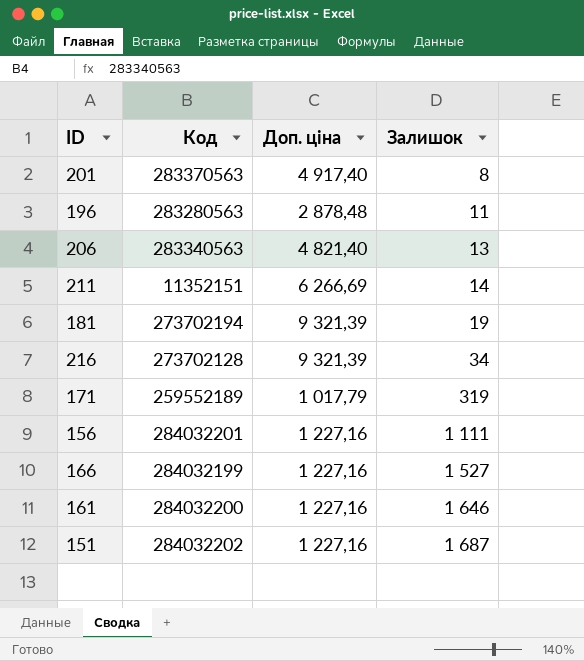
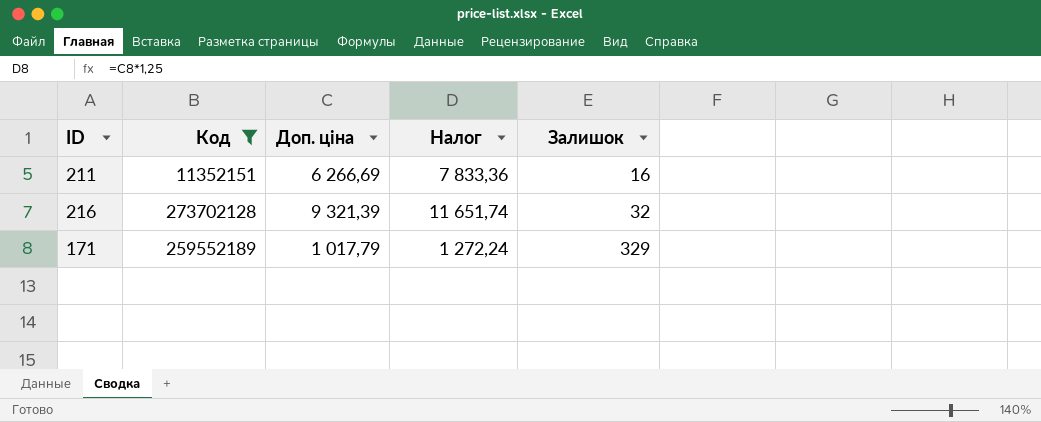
filter: none -> Код <= 273702128
column Налог | formula: none -> [Доп. ціна] * 1,25
211 | Залишок: 14 -> 16
216 | Залишок: 34 -> 32
171 | Залишок: 319 -> 329

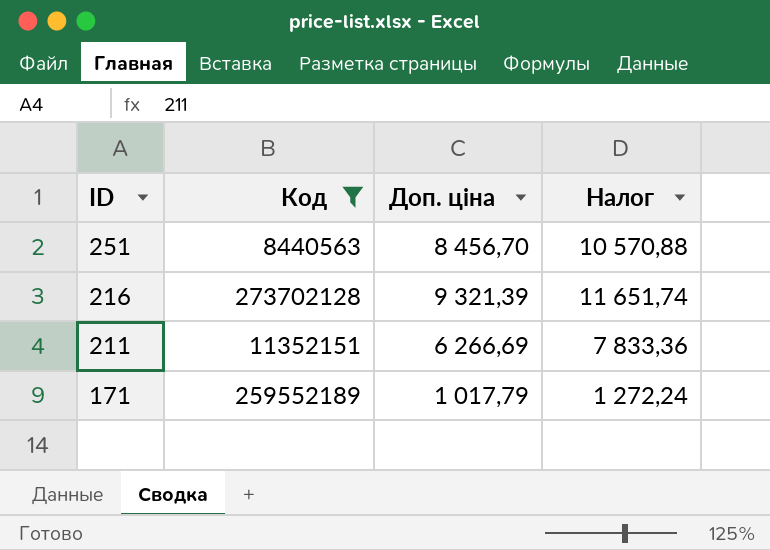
row order: Залишок ascending -> ID descending
column Залишок | position: 5 -> none
row 251: none -> 8440563 | 8 456,70 | 10 570,88

